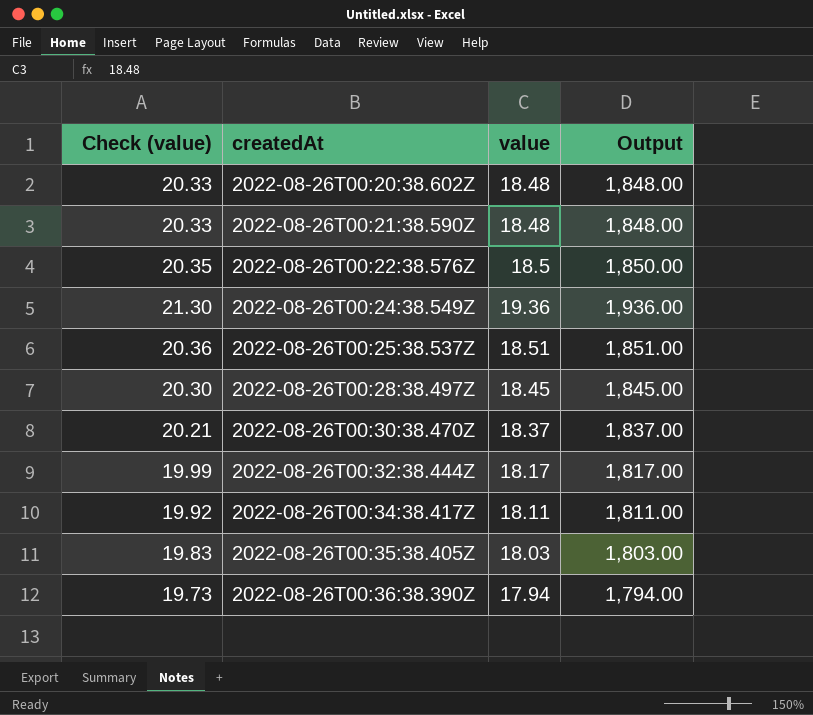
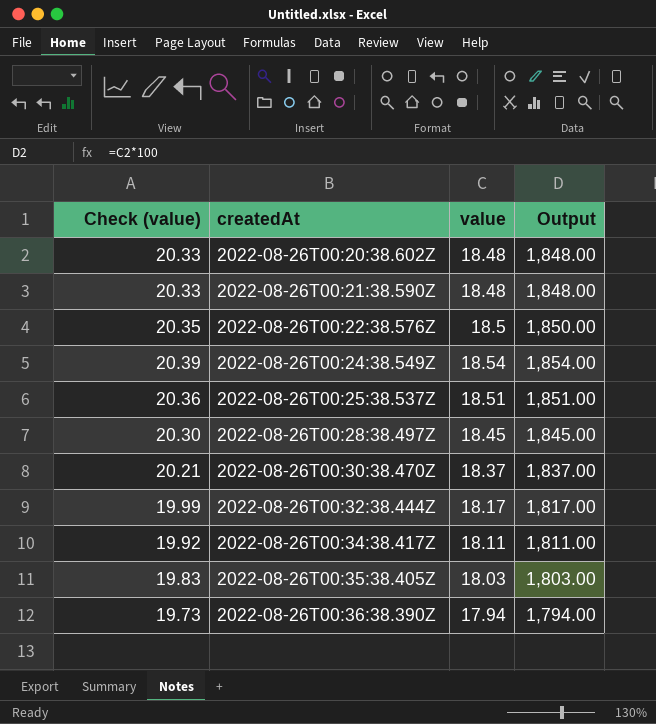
2022-08-26T00:24:38.549Z | Check (value): 21.30 -> 20.39
2022-08-26T00:24:38.549Z | value: 19.36 -> 18.54
2022-08-26T00:24:38.549Z | Output: 1,936.00 -> 1,854.00

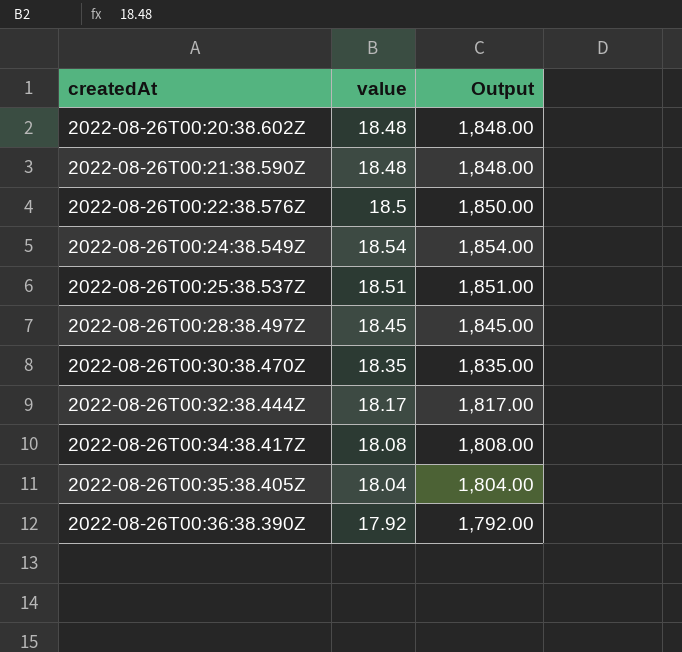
column Check (value) | formula: [value] * 1.1 -> none
2022-08-26T00:30:38.470Z | value: 18.37 -> 18.35
2022-08-26T00:30:38.470Z | Output: 1,837.00 -> 1,835.00
2022-08-26T00:34:38.417Z | value: 18.11 -> 18.08
2022-08-26T00:34:38.417Z | Output: 1,811.00 -> 1,808.00
2022-08-26T00:35:38.405Z | value: 18.03 -> 18.04
2022-08-26T00:35:38.405Z | Output: 1,803.00 -> 1,804.00
2022-08-26T00:36:38.390Z | value: 17.94 -> 17.92
2022-08-26T00:36:38.390Z | Output: 1,794.00 -> 1,792.00

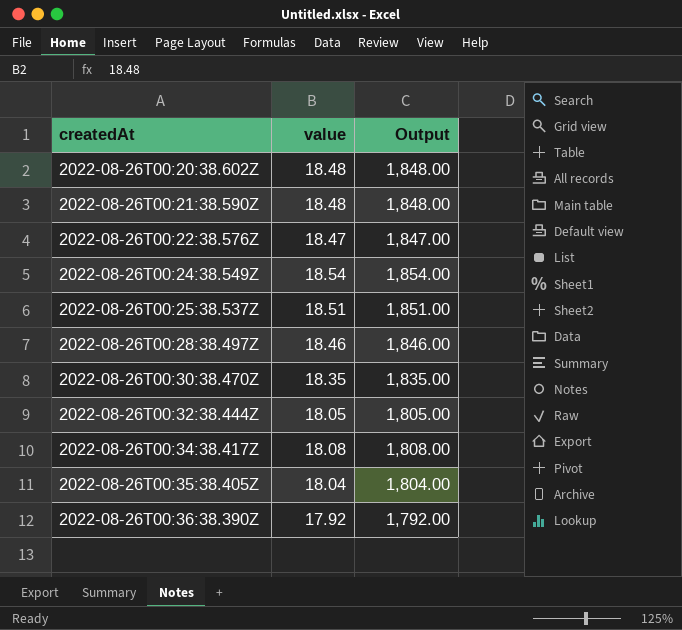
2022-08-26T00:22:38.576Z | value: 18.5 -> 18.47
2022-08-26T00:22:38.576Z | Output: 1,850.00 -> 1,847.00
2022-08-26T00:28:38.497Z | value: 18.45 -> 18.46
2022-08-26T00:28:38.497Z | Output: 1,845.00 -> 1,846.00
2022-08-26T00:32:38.444Z | value: 18.17 -> 18.05
2022-08-26T00:32:38.444Z | Output: 1,817.00 -> 1,805.00

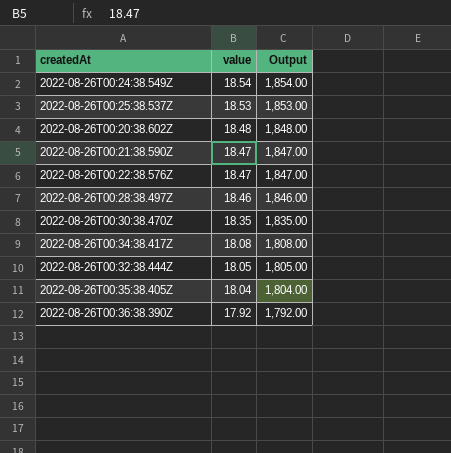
row order: createdAt ascending -> value descending
2022-08-26T00:25:38.537Z | value: 18.51 -> 18.53
2022-08-26T00:25:38.537Z | Output: 1,851.00 -> 1,853.00
2022-08-26T00:21:38.590Z | value: 18.48 -> 18.47
2022-08-26T00:21:38.590Z | Output: 1,848.00 -> 1,847.00

